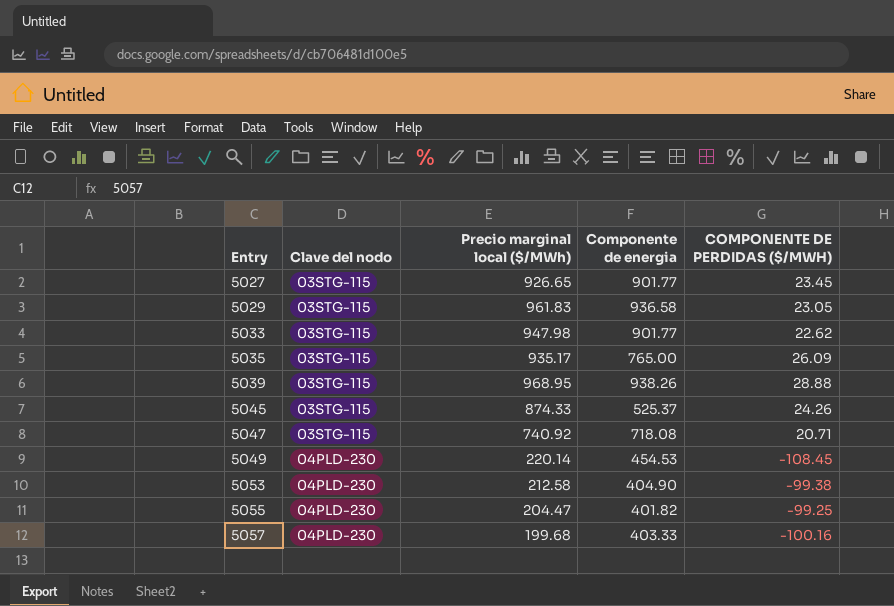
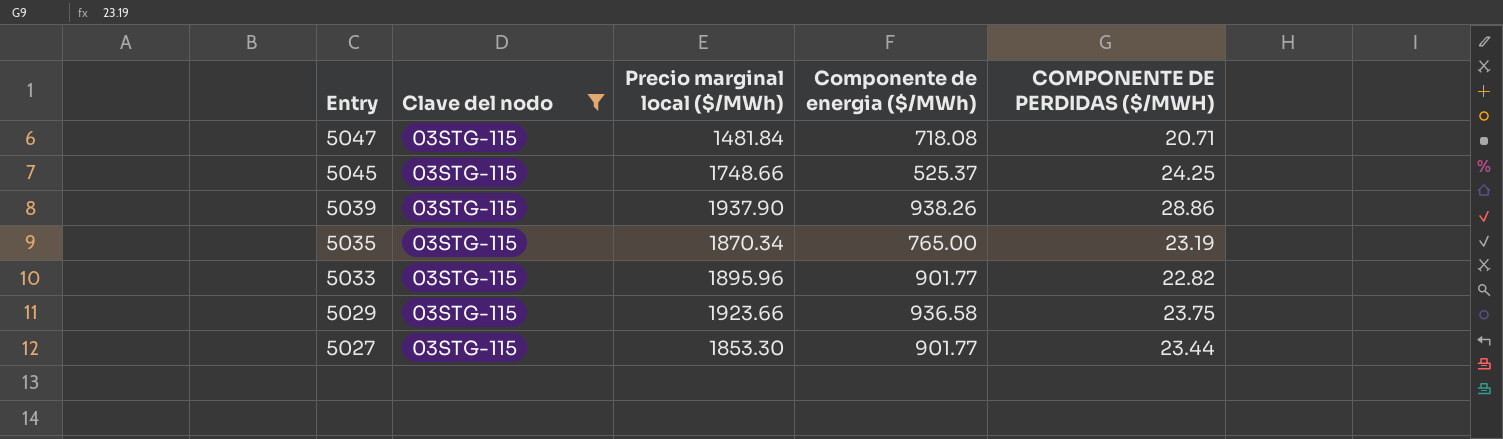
filter: none -> Clave del nodo = 03STG-115
row order: Entry ascending -> Entry descending
column name: Componente de energia -> Componente de energia ($/MWh)
5047 | Precio marginal local ($/MWh): 740.92 -> 1481.84
5045 | Precio marginal local ($/MWh): 874.33 -> 1748.66
5045 | COMPONENTE DE PERDIDAS ($/MWH): 24.26 -> 24.25
5039 | Precio marginal local ($/MWh): 968.95 -> 1937.90
5039 | COMPONENTE DE PERDIDAS ($/MWH): 28.88 -> 28.86
5035 | Precio marginal local ($/MWh): 935.17 -> 1870.34
5035 | COMPONENTE DE PERDIDAS ($/MWH): 26.09 -> 23.19
5033 | Precio marginal local ($/MWh): 947.98 -> 1895.96
5033 | COMPONENTE DE PERDIDAS ($/MWH): 22.62 -> 22.82
5029 | Precio marginal local ($/MWh): 961.83 -> 1923.66
5029 | COMPONENTE DE PERDIDAS ($/MWH): 23.05 -> 23.75
5027 | Precio marginal local ($/MWh): 926.65 -> 1853.30
5027 | COMPONENTE DE PERDIDAS ($/MWH): 23.45 -> 23.44

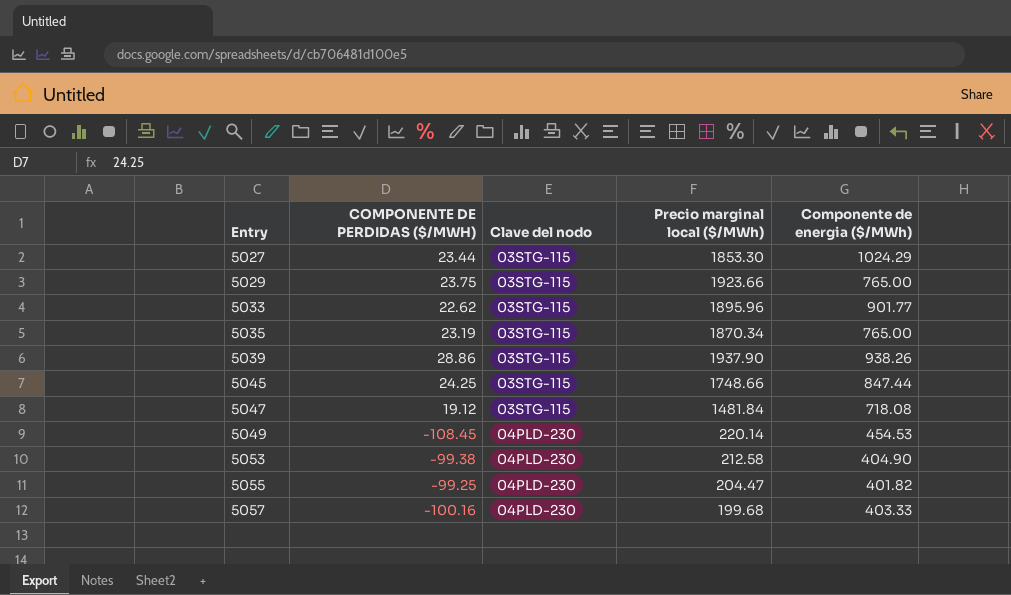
filter: Clave del nodo = 03STG-115 -> none
row order: Entry descending -> Entry ascending
column COMPONENTE DE PERDIDAS ($/MWH) | position: 5 -> 2
5027 | Componente de energia ($/MWh): 901.77 -> 1024.29
5029 | Componente de energia ($/MWh): 936.58 -> 765.00
5033 | COMPONENTE DE PERDIDAS ($/MWH): 22.82 -> 22.62
5045 | Componente de energia ($/MWh): 525.37 -> 847.44
5047 | COMPONENTE DE PERDIDAS ($/MWH): 20.71 -> 19.12

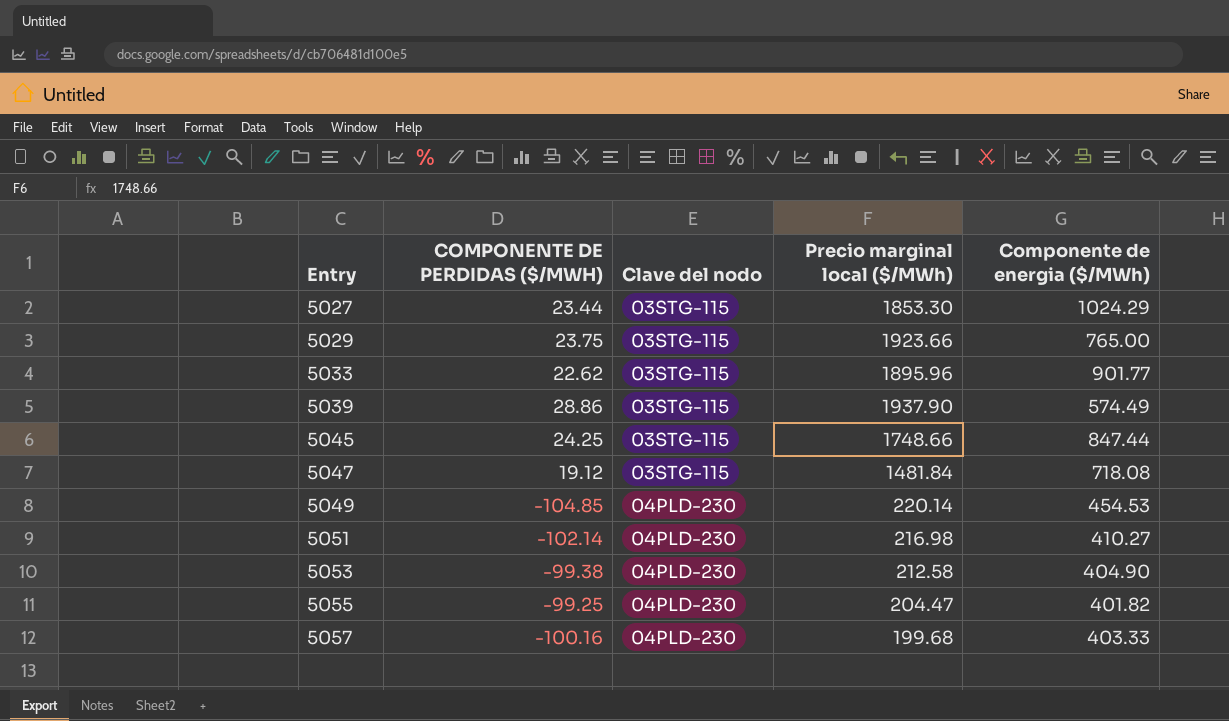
row 5035: 23.19 | 03STG-115 | 1870.34 | 765.00 -> none
5039 | Componente de energia ($/MWh): 938.26 -> 574.49
5049 | COMPONENTE DE PERDIDAS ($/MWH): -108.45 -> -104.85
row 5051: none -> -102.14 | 04PLD-230 | 216.98 | 410.27

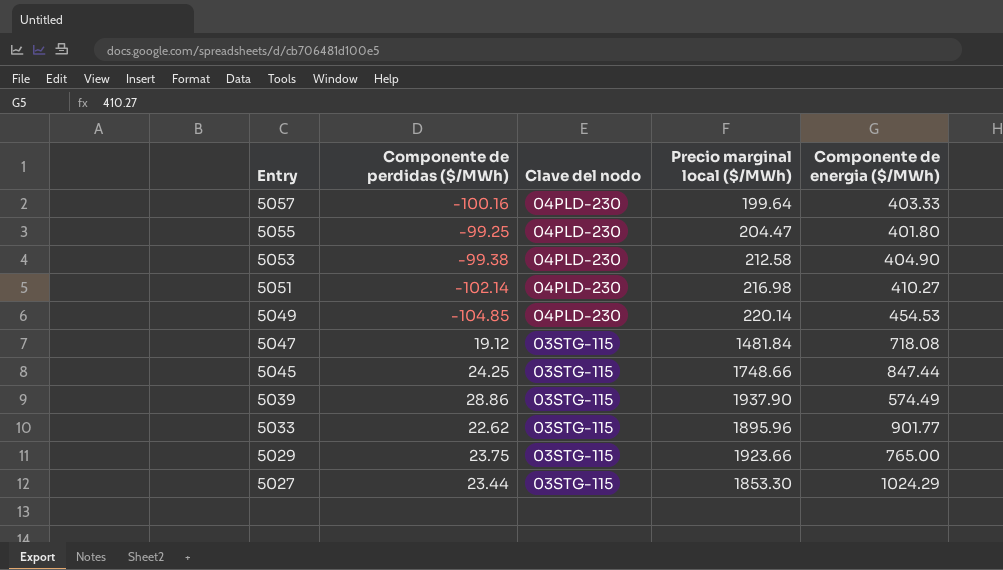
row order: Entry ascending -> Entry descending
column name: COMPONENTE DE PERDIDAS ($/MWH) -> Componente de perdidas ($/MWh)
5057 | Precio marginal local ($/MWh): 199.68 -> 199.64
5055 | Componente de energia ($/MWh): 401.82 -> 401.80

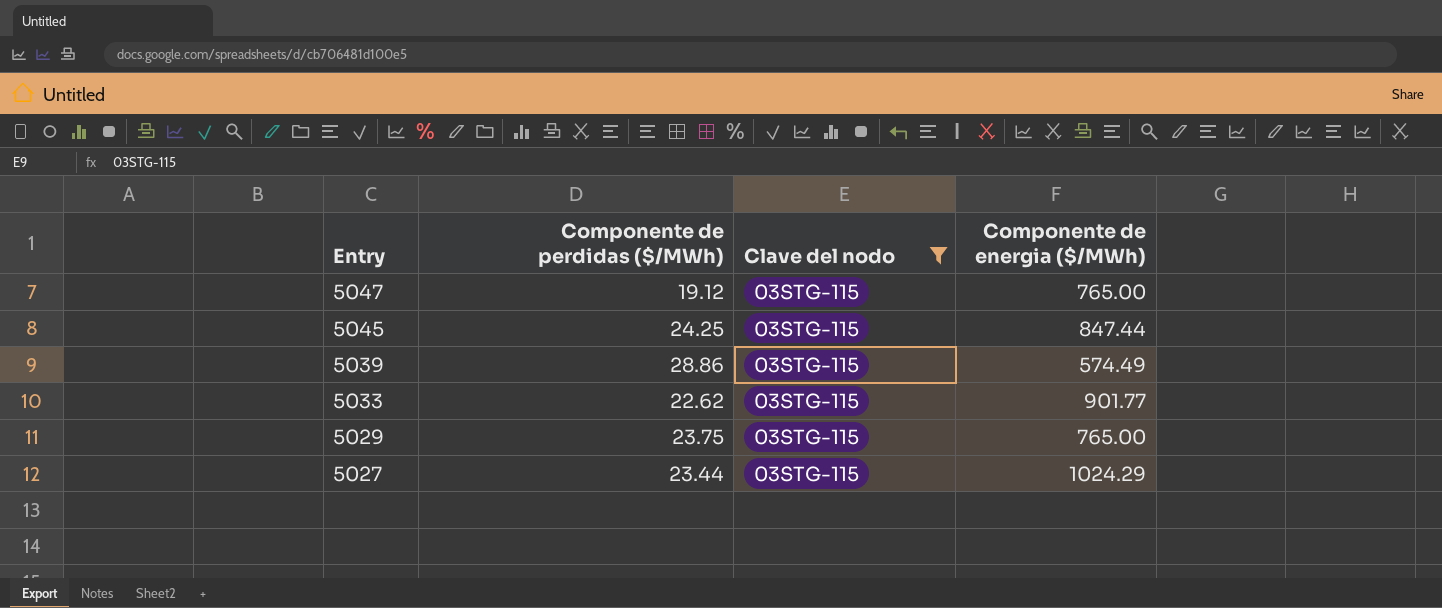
filter: none -> Clave del nodo = 03STG-115
column Precio marginal local ($/MWh) | position: 4 -> none
5047 | Componente de energia ($/MWh): 718.08 -> 765.00

